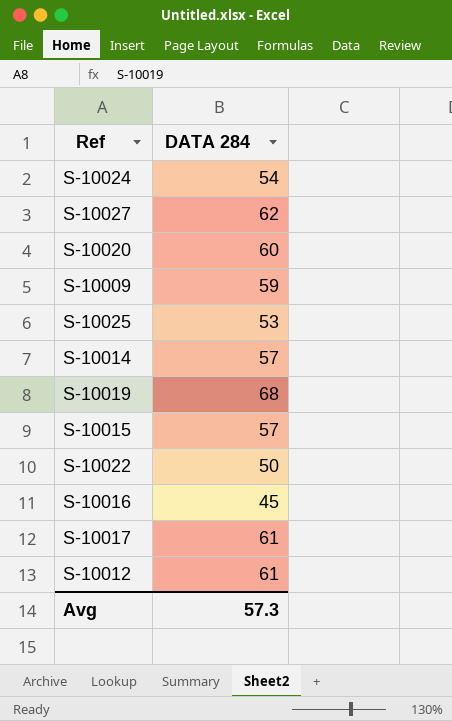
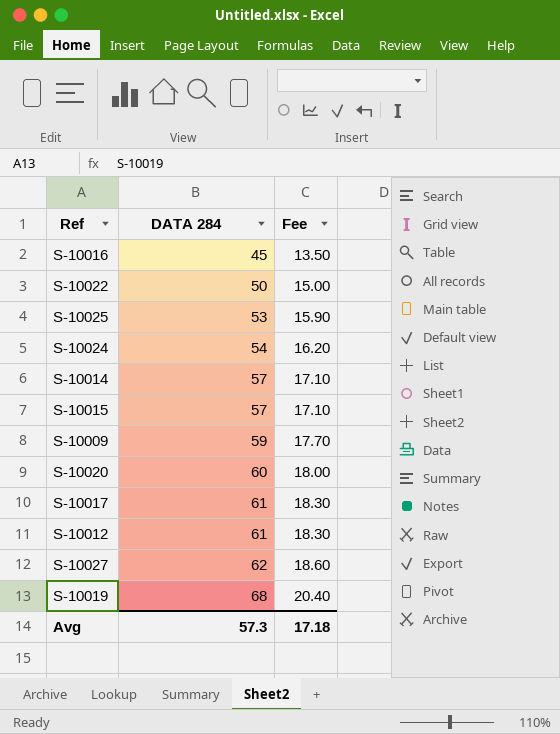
row order: none -> DATA 284 ascending
column Fee | formula: none -> [DATA 284] * 0.3

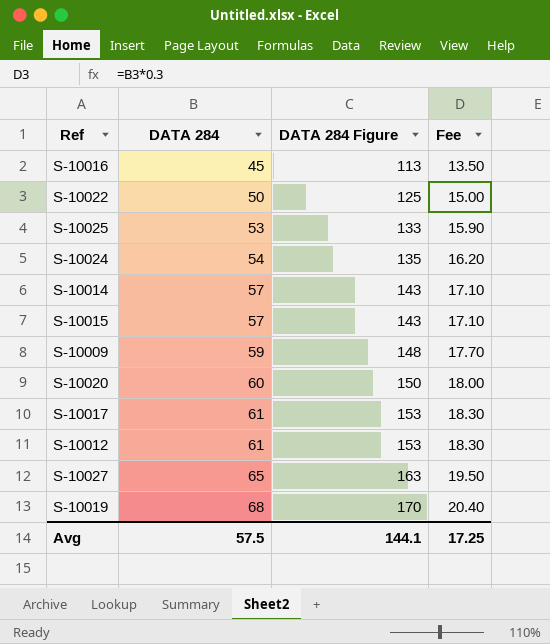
column DATA 284 Figure | formula: none -> [DATA 284] * 2.5
S-10027 | DATA 284: 62 -> 65
S-10027 | Fee: 18.60 -> 19.50
Avg | DATA 284: 57.3 -> 57.5
Avg | Fee: 17.18 -> 17.25

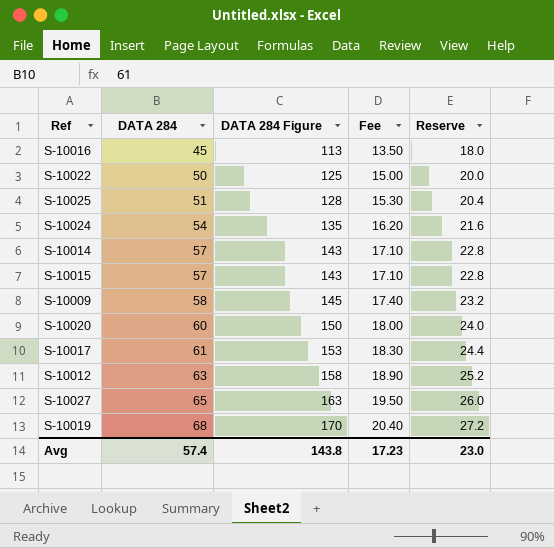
column Reserve | formula: none -> [DATA 284] * 0.4
S-10025 | DATA 284: 53 -> 51
S-10025 | DATA 284 Figure: 133 -> 128
S-10025 | Fee: 15.90 -> 15.30
S-10009 | DATA 284: 59 -> 58
S-10009 | DATA 284 Figure: 148 -> 145
S-10009 | Fee: 17.70 -> 17.40
S-10012 | DATA 284: 61 -> 63
S-10012 | DATA 284 Figure: 153 -> 158
S-10012 | Fee: 18.30 -> 18.90
Avg | DATA 284: 57.5 -> 57.4
Avg | DATA 284 Figure: 144.1 -> 143.8
Avg | Fee: 17.25 -> 17.23

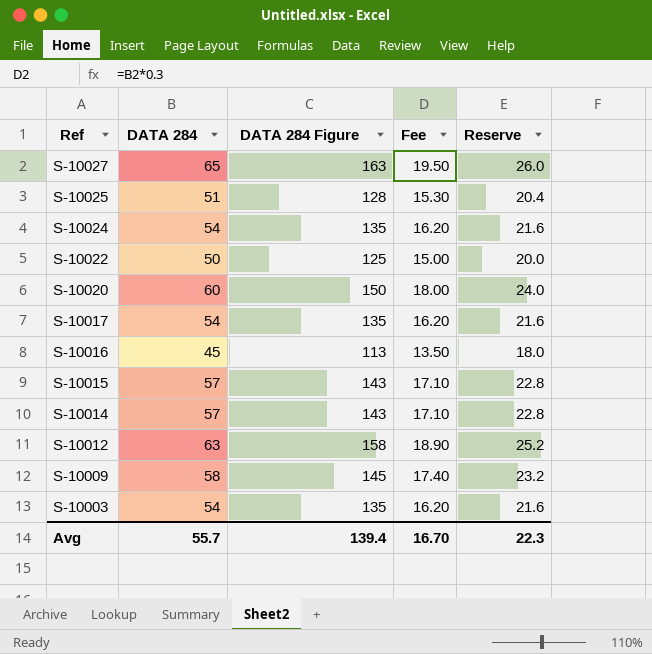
row order: DATA 284 ascending -> Ref descending
row S-10019: 68 | 170 | 20.40 | 27.2 -> none
S-10017 | DATA 284: 61 -> 54
S-10017 | DATA 284 Figure: 153 -> 135
S-10017 | Fee: 18.30 -> 16.20
S-10017 | Reserve: 24.4 -> 21.6
row S-10003: none -> 54 | 135 | 16.20 | 21.6
Avg | DATA 284: 57.4 -> 55.7
Avg | DATA 284 Figure: 143.8 -> 139.4
Avg | Fee: 17.23 -> 16.70
Avg | Reserve: 23.0 -> 22.3

